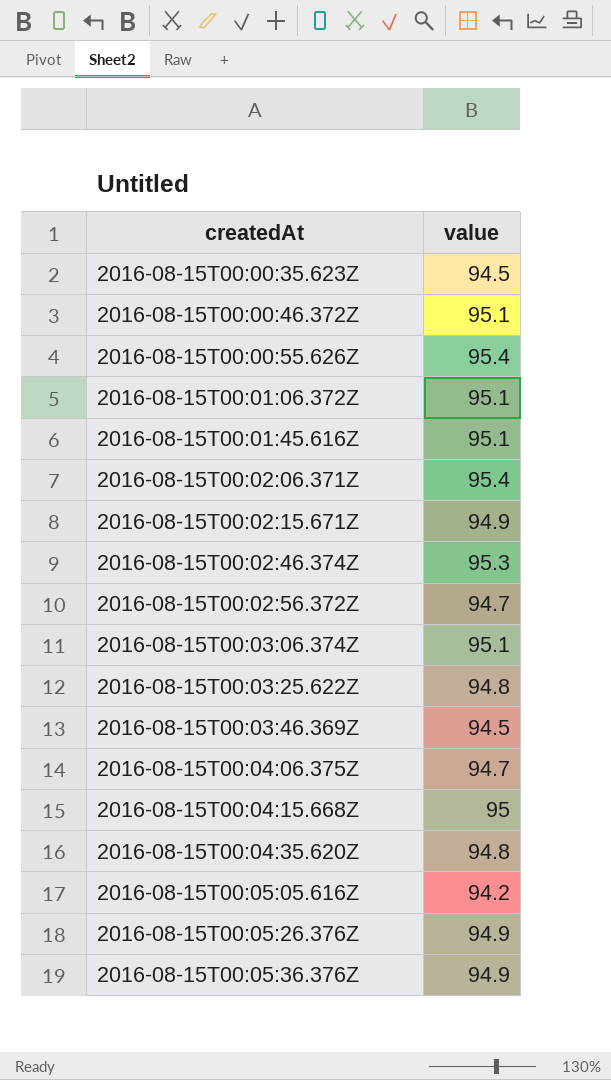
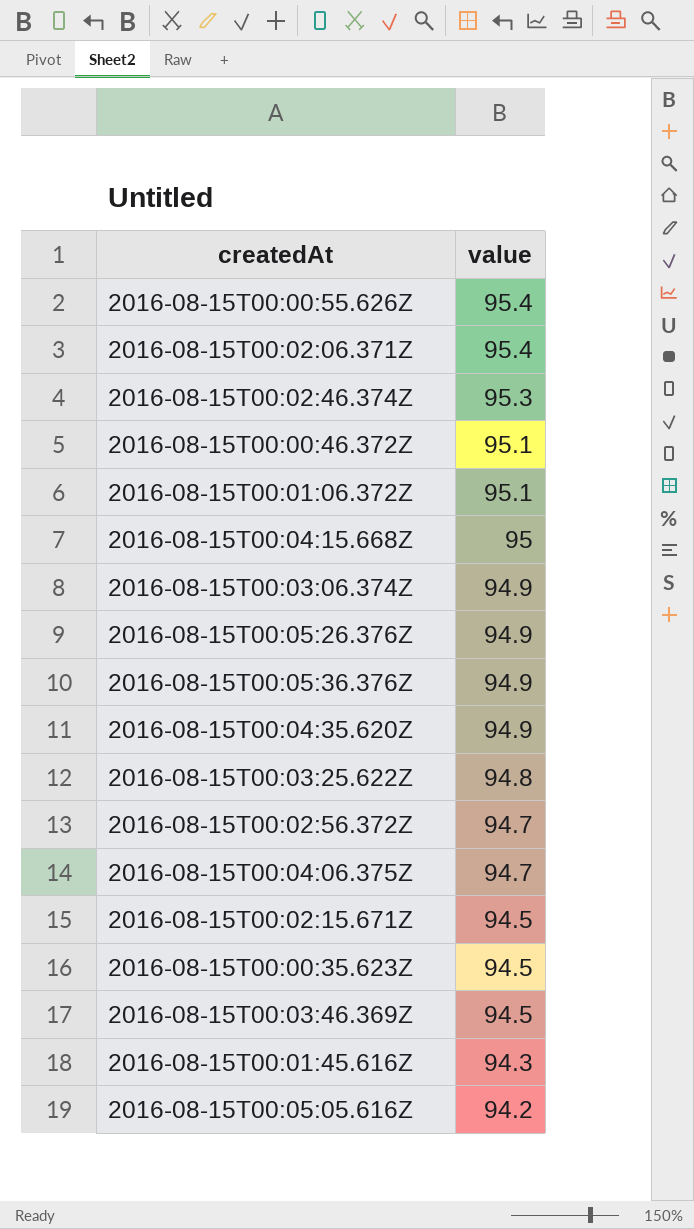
row order: createdAt ascending -> value descending
2016-08-15T00:03:06.374Z | value: 95.1 -> 94.9
2016-08-15T00:04:35.620Z | value: 94.8 -> 94.9
2016-08-15T00:02:15.671Z | value: 94.9 -> 94.5
2016-08-15T00:01:45.616Z | value: 95.1 -> 94.3

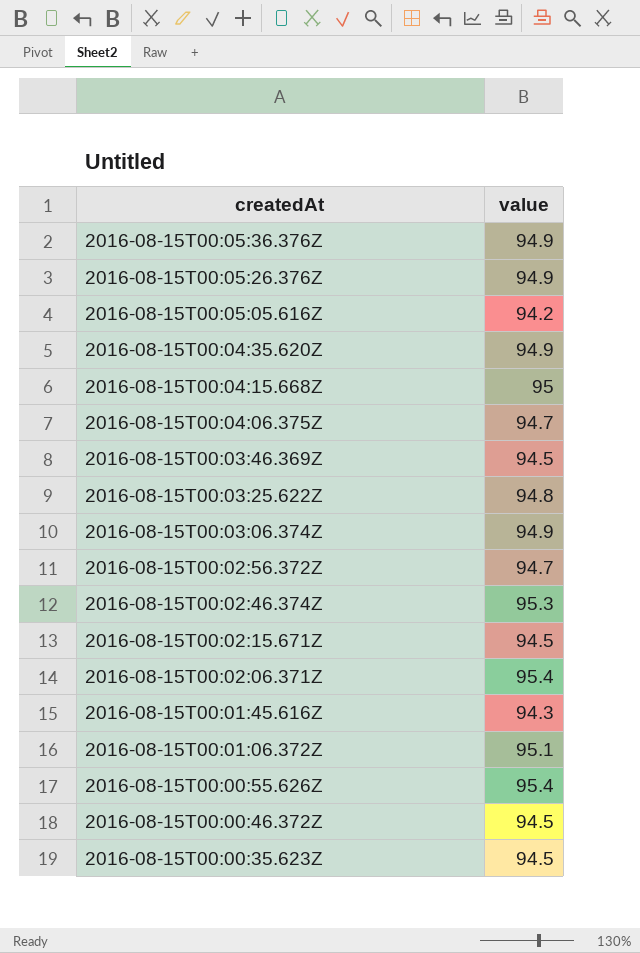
row order: value descending -> createdAt descending
2016-08-15T00:00:46.372Z | value: 95.1 -> 94.5

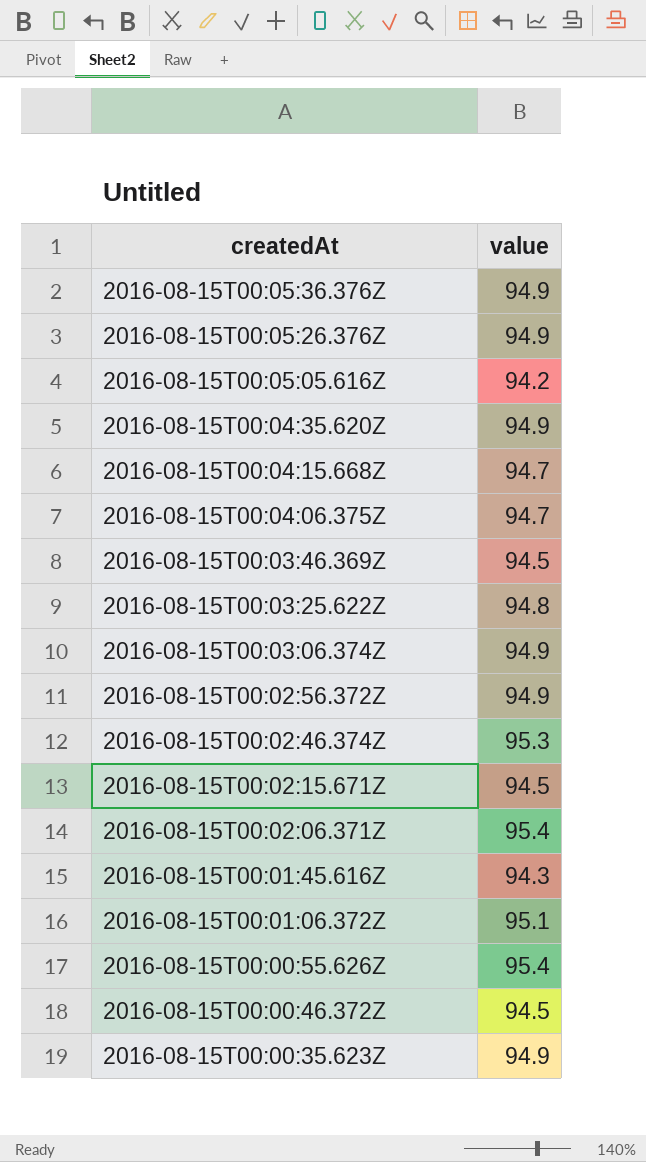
2016-08-15T00:04:15.668Z | value: 95 -> 94.7
2016-08-15T00:02:56.372Z | value: 94.7 -> 94.9
2016-08-15T00:00:35.623Z | value: 94.5 -> 94.9

